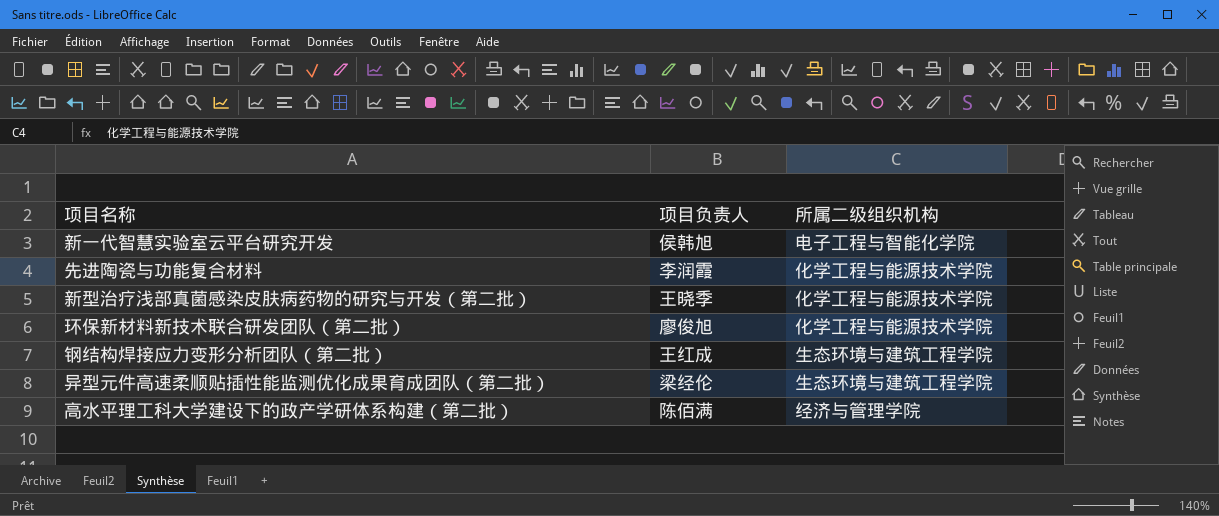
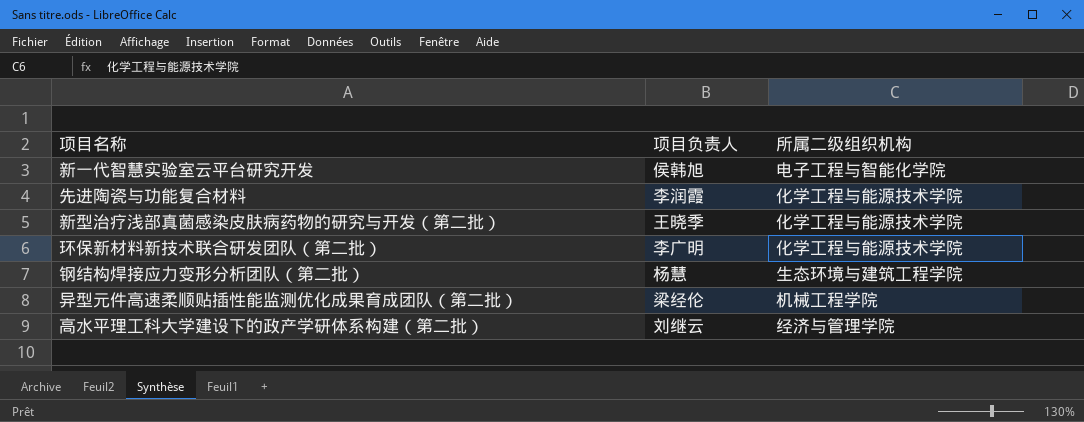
环保新材料新技术联合研发团队（第二批） | 项目负责人: 廖俊旭 -> 李广明
钢结构焊接应力变形分析团队（第二批） | 项目负责人: 王红成 -> 杨慧
异型元件高速柔顺贴插性能监测优化成果育成团队（第二批） | 所属二级组织机构: 生态环境与建筑工程学院 -> 机械工程学院
高水平理工科大学建设下的政产学研体系构建（第二批） | 项目负责人: 陈佰满 -> 刘继云

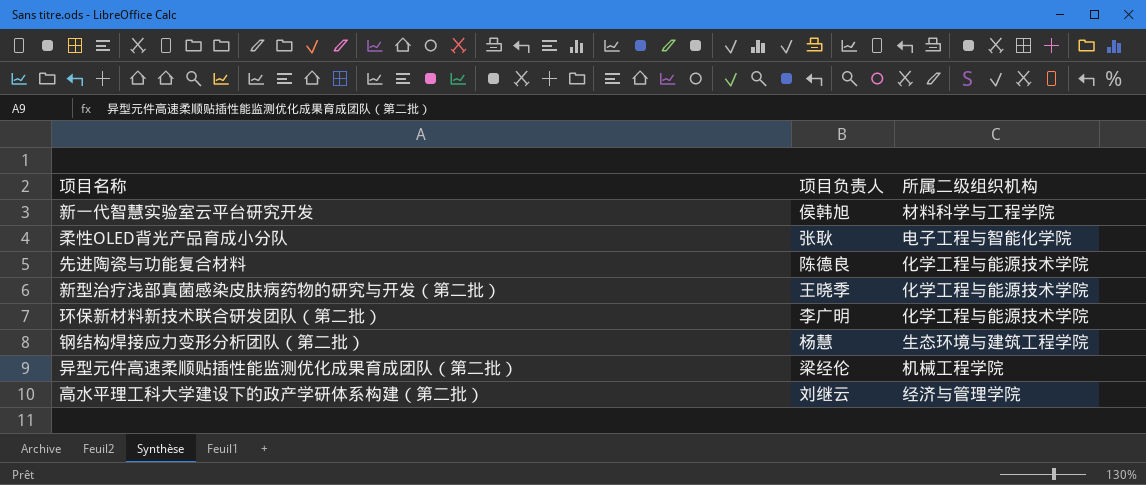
新一代智慧实验室云平台研究开发 | 所属二级组织机构: 电子工程与智能化学院 -> 材料科学与工程学院
row 柔性OLED背光产品育成小分队: none -> 张耿 | 电子工程与智能化学院
先进陶瓷与功能复合材料 | 项目负责人: 李润霞 -> 陈德良

